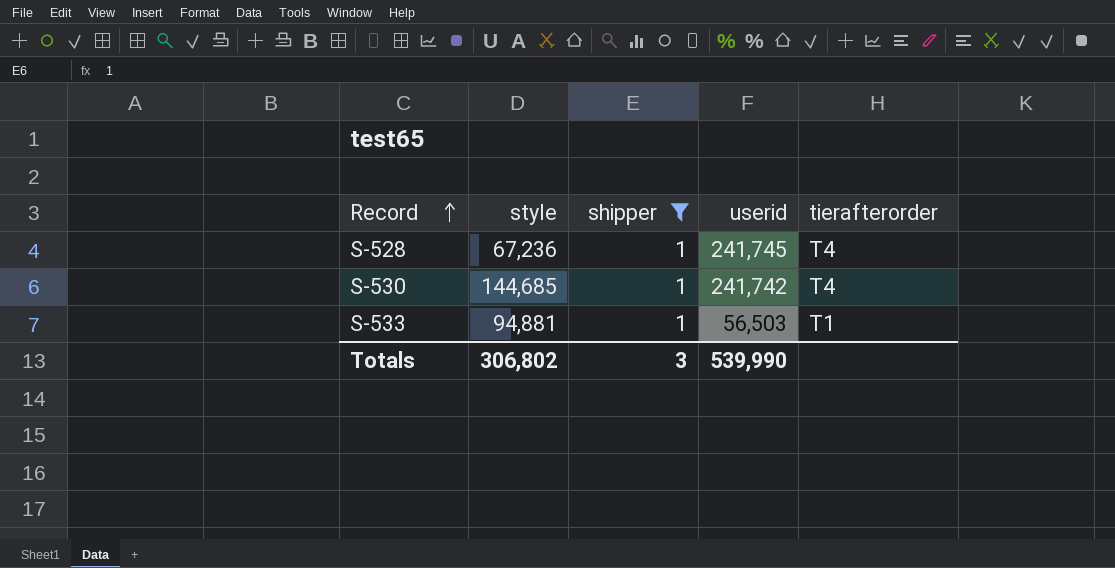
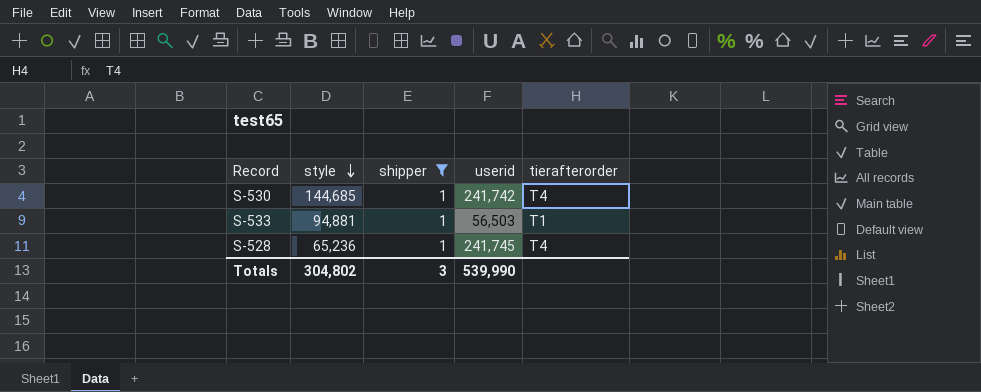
row order: Record ascending -> style descending
S-528 | style: 67,236 -> 65,236
Totals | style: 306,802 -> 304,802

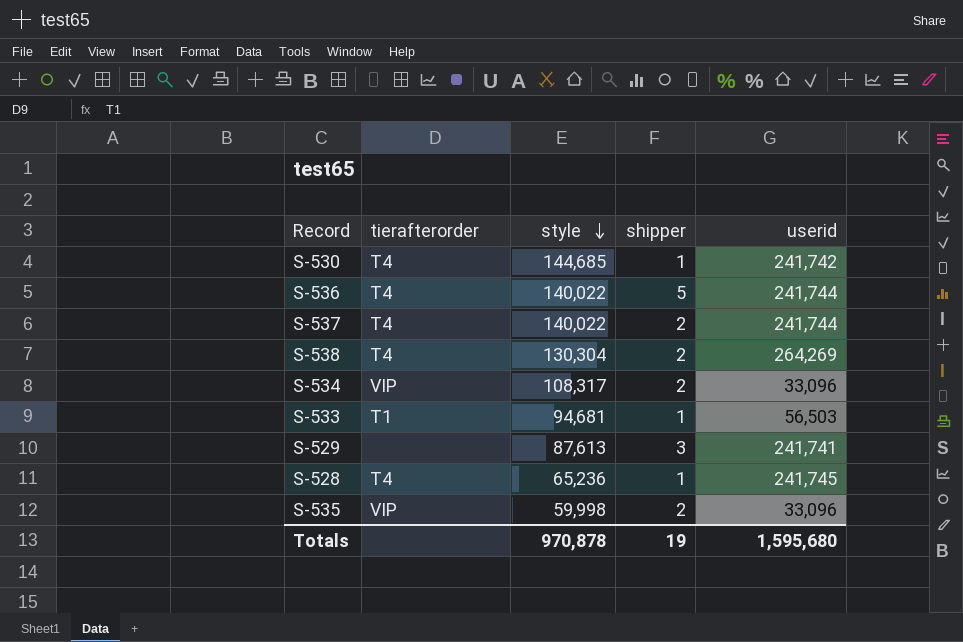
filter: shipper = 1 -> none
column tierafterorder | position: 5 -> 2
S-533 | style: 94,881 -> 94,681
Totals | style: 304,802 -> 970,878
Totals | shipper: 3 -> 19
Totals | userid: 539,990 -> 1,595,680

